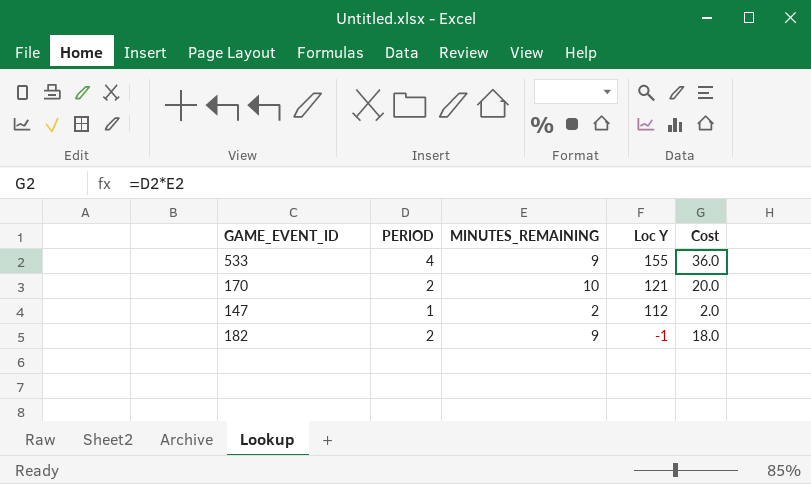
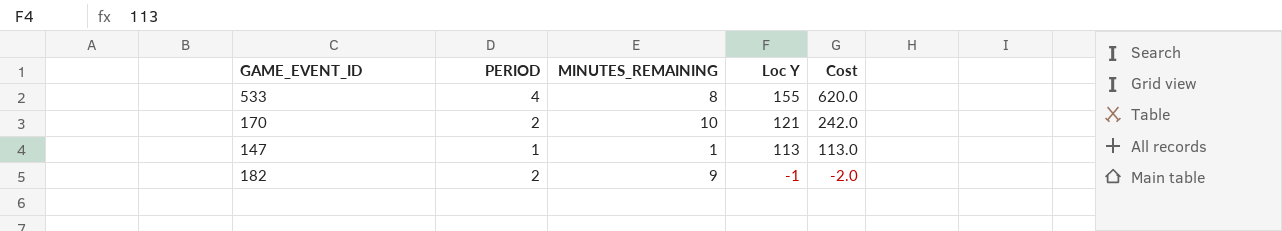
column Cost | formula: [PERIOD] * [MINUTES_REMAINING] -> [PERIOD] * [Loc Y]
533 | MINUTES_REMAINING: 9 -> 8
147 | MINUTES_REMAINING: 2 -> 1
147 | Loc Y: 112 -> 113

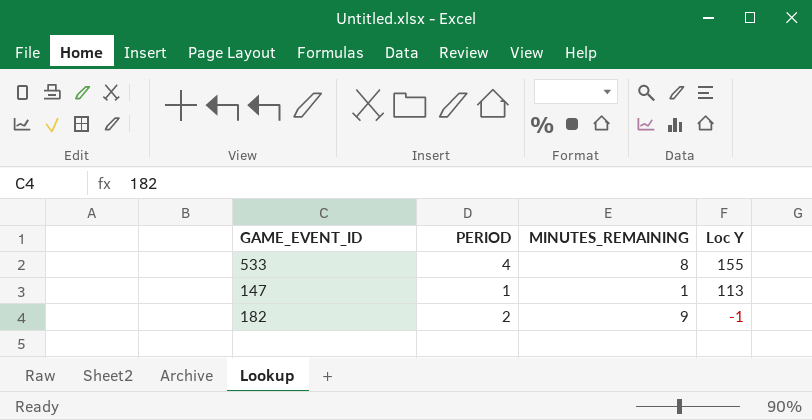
column Cost | formula: [PERIOD] * [Loc Y] -> none
row 170: 2 | 10 | 121 | 242.0 -> none

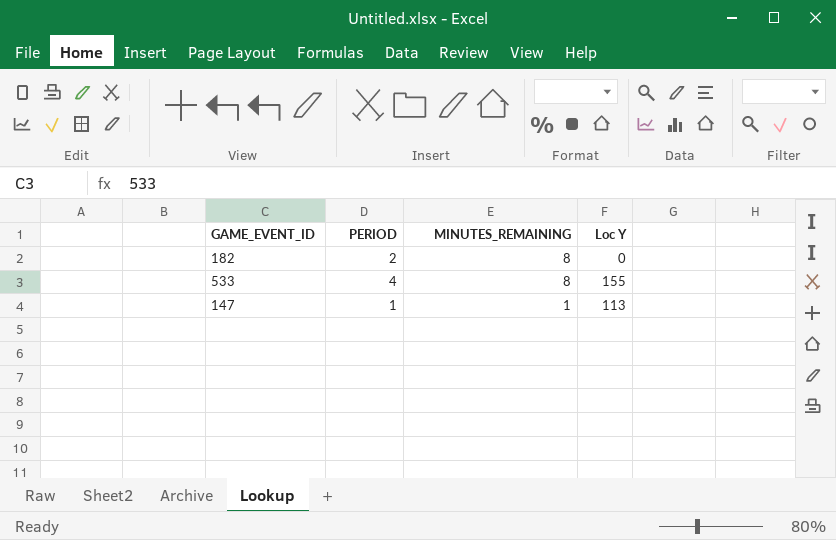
row order: Loc Y descending -> MINUTES_REMAINING descending
182 | MINUTES_REMAINING: 9 -> 8
182 | Loc Y: -1 -> 0

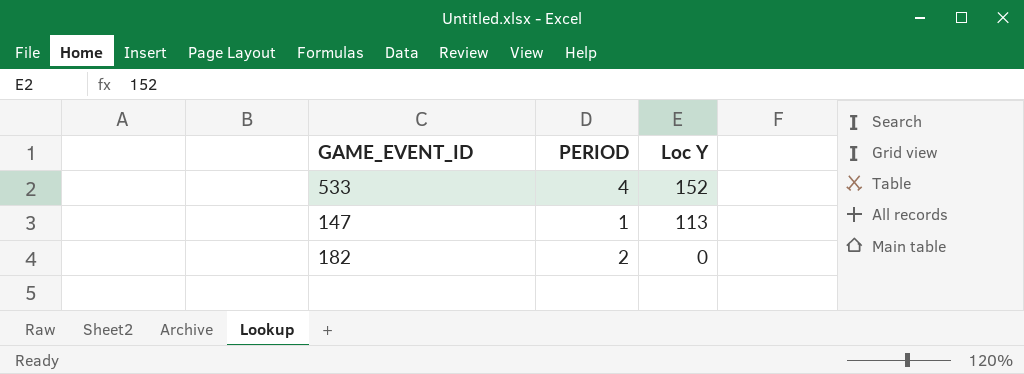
row order: MINUTES_REMAINING descending -> Loc Y descending
column MINUTES_REMAINING | position: 3 -> none
533 | Loc Y: 155 -> 152

